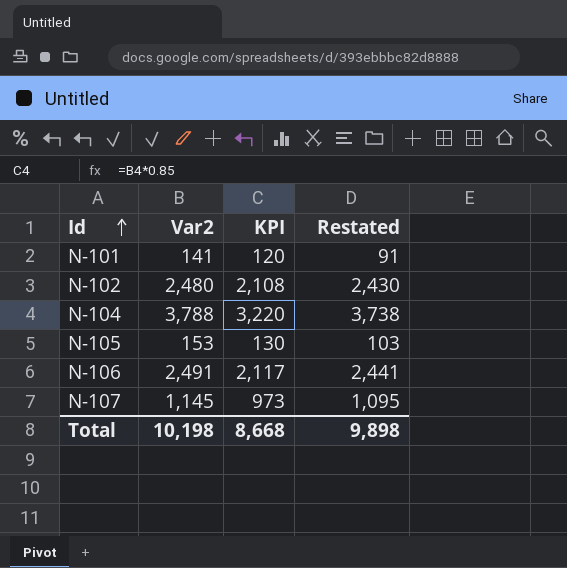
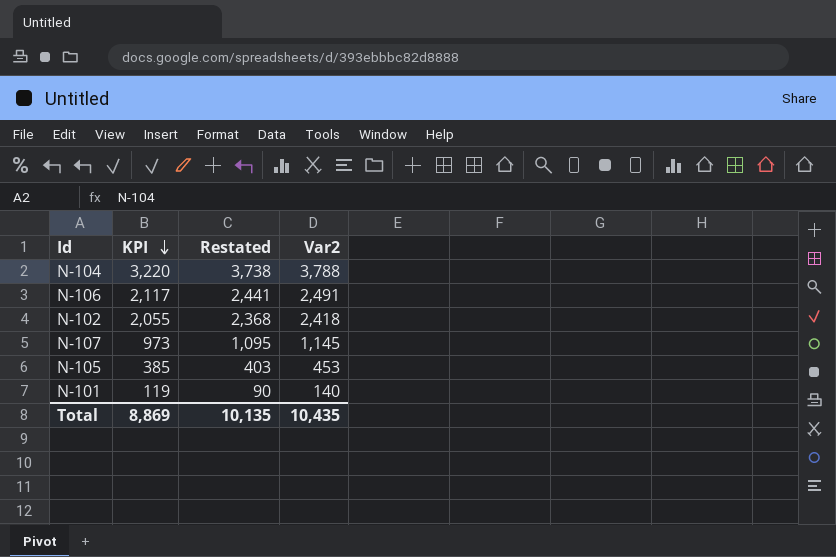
row order: Id ascending -> KPI descending
column Var2 | position: 2 -> 4
N-102 | KPI: 2,108 -> 2,055
N-102 | Restated: 2,430 -> 2,368
N-102 | Var2: 2,480 -> 2,418
N-105 | KPI: 130 -> 385
N-105 | Restated: 103 -> 403
N-105 | Var2: 153 -> 453
N-101 | KPI: 120 -> 119
N-101 | Restated: 91 -> 90
N-101 | Var2: 141 -> 140
Total | KPI: 8,668 -> 8,869
Total | Restated: 9,898 -> 10,135
Total | Var2: 10,198 -> 10,435

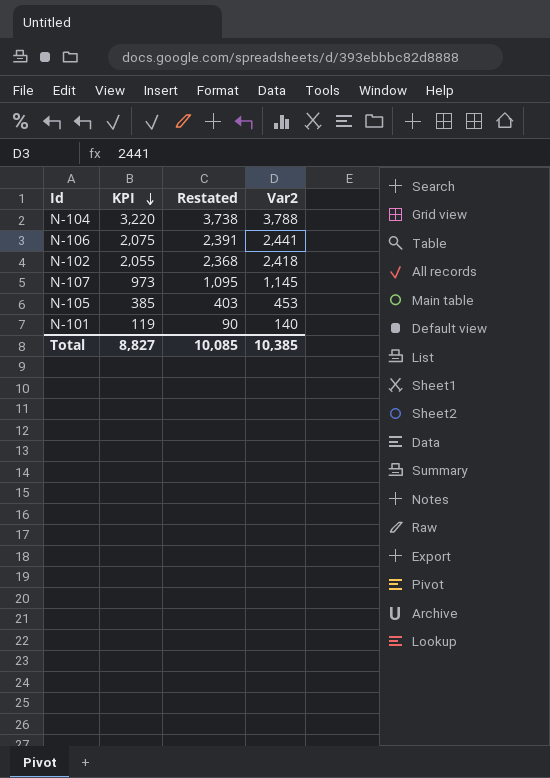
N-106 | KPI: 2,117 -> 2,075
N-106 | Restated: 2,441 -> 2,391
N-106 | Var2: 2,491 -> 2,441
Total | KPI: 8,869 -> 8,827
Total | Restated: 10,135 -> 10,085
Total | Var2: 10,435 -> 10,385

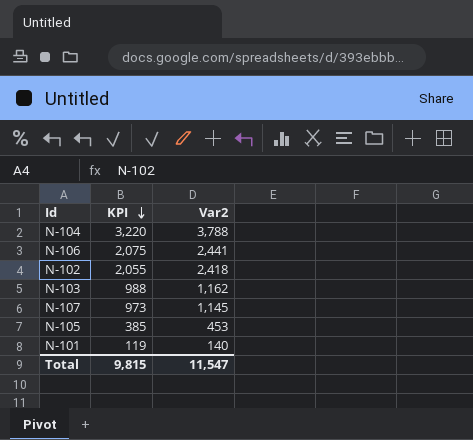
column Restated | formula: [Var2] - 50 -> none
row N-103: none -> 988 | 1,162
Total | KPI: 8,827 -> 9,815
Total | Var2: 10,385 -> 11,547

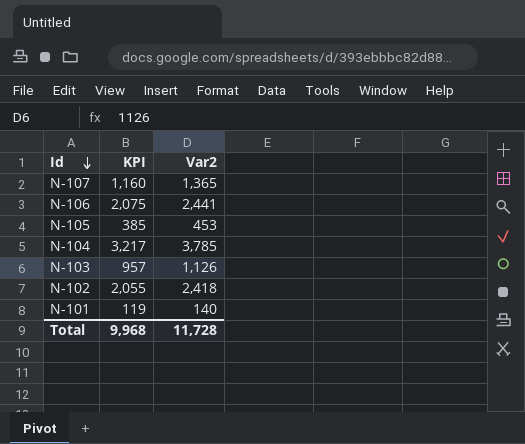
row order: KPI descending -> Id descending
N-107 | KPI: 973 -> 1,160
N-107 | Var2: 1,145 -> 1,365
N-104 | KPI: 3,220 -> 3,217
N-104 | Var2: 3,788 -> 3,785
N-103 | KPI: 988 -> 957
N-103 | Var2: 1,162 -> 1,126
Total | KPI: 9,815 -> 9,968
Total | Var2: 11,547 -> 11,728

